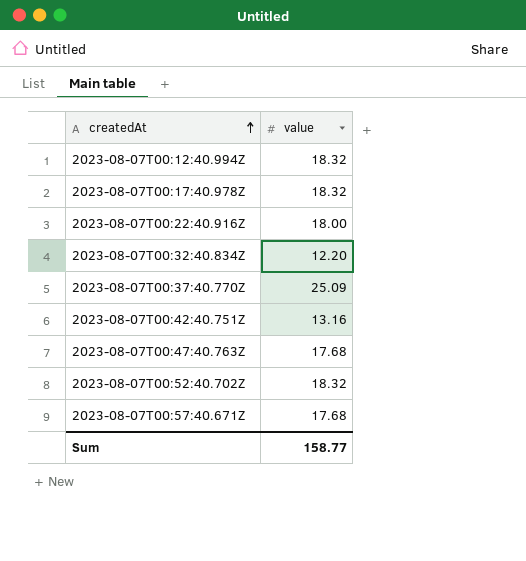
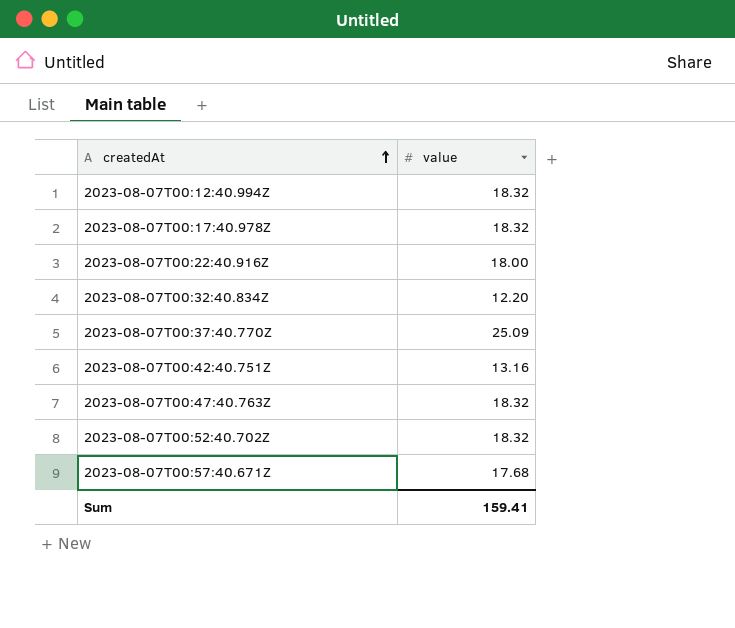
2023-08-07T00:47:40.763Z | value: 17.68 -> 18.32
Sum | value: 158.77 -> 159.41

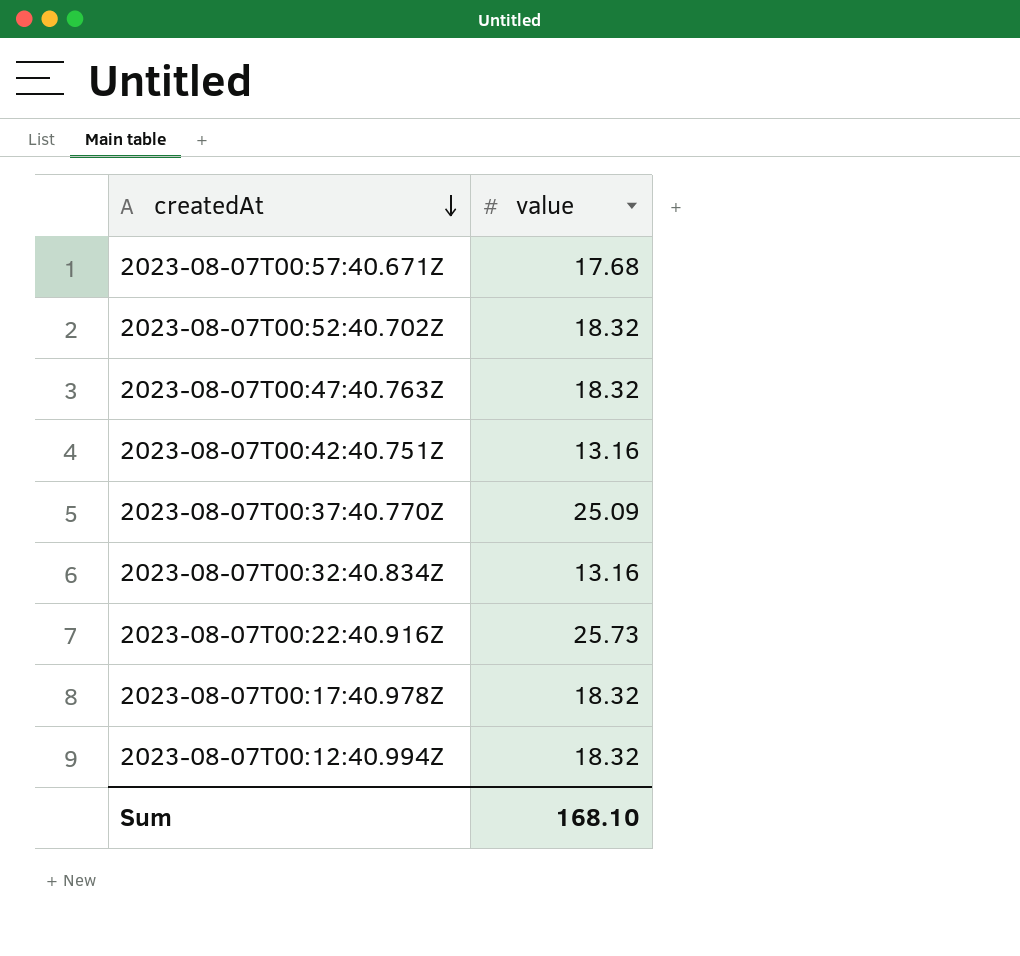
row order: createdAt ascending -> createdAt descending
2023-08-07T00:32:40.834Z | value: 12.20 -> 13.16
2023-08-07T00:22:40.916Z | value: 18.00 -> 25.73
Sum | value: 159.41 -> 168.10

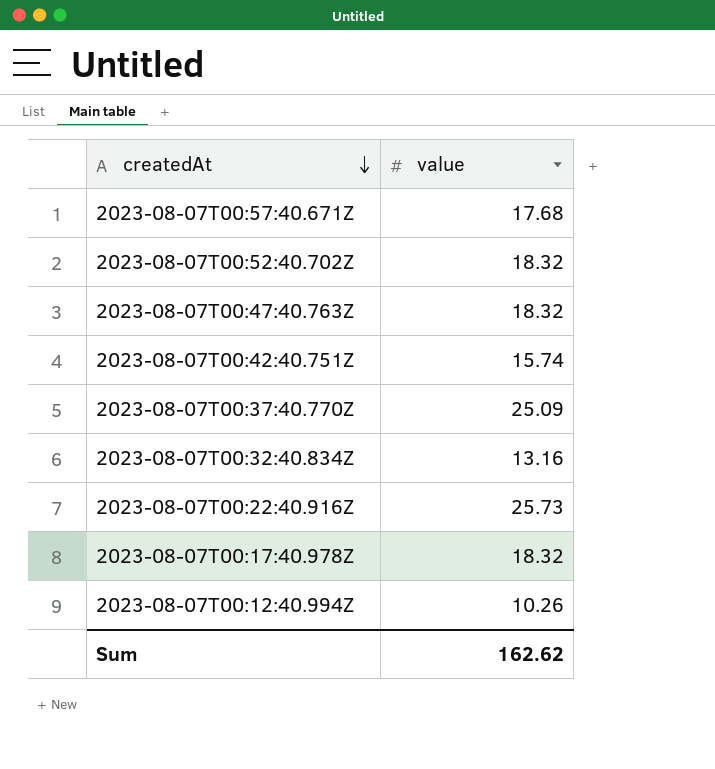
2023-08-07T00:42:40.751Z | value: 13.16 -> 15.74
2023-08-07T00:12:40.994Z | value: 18.32 -> 10.26
Sum | value: 168.10 -> 162.62

